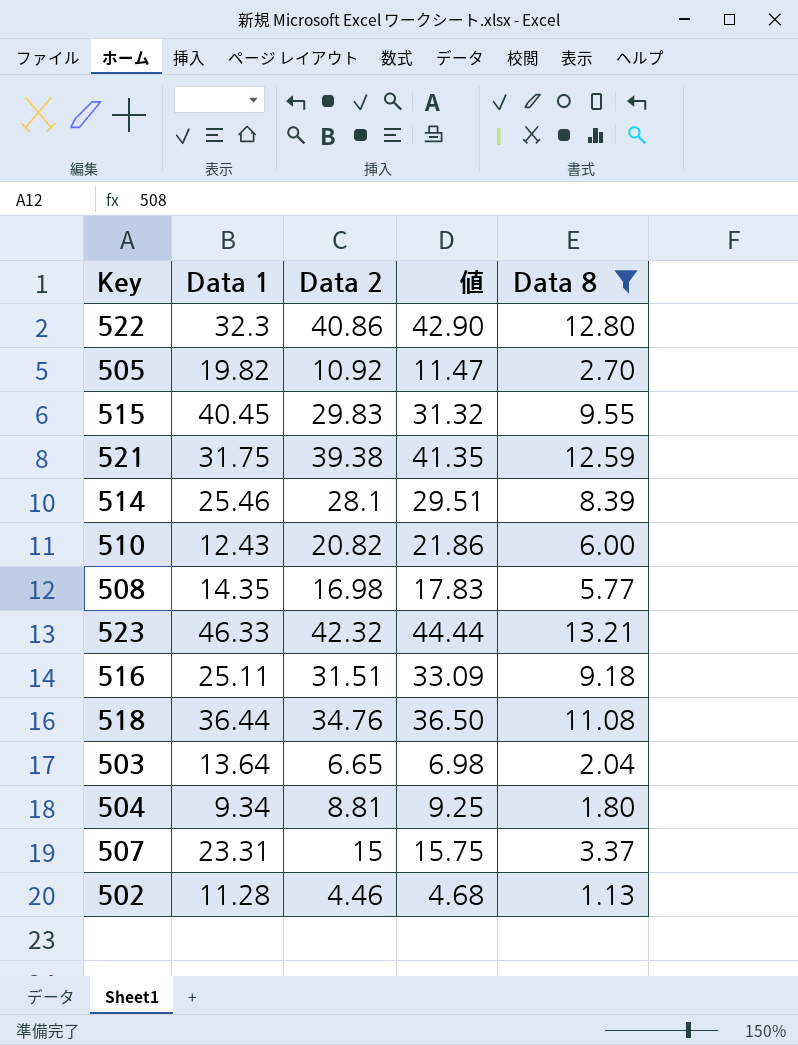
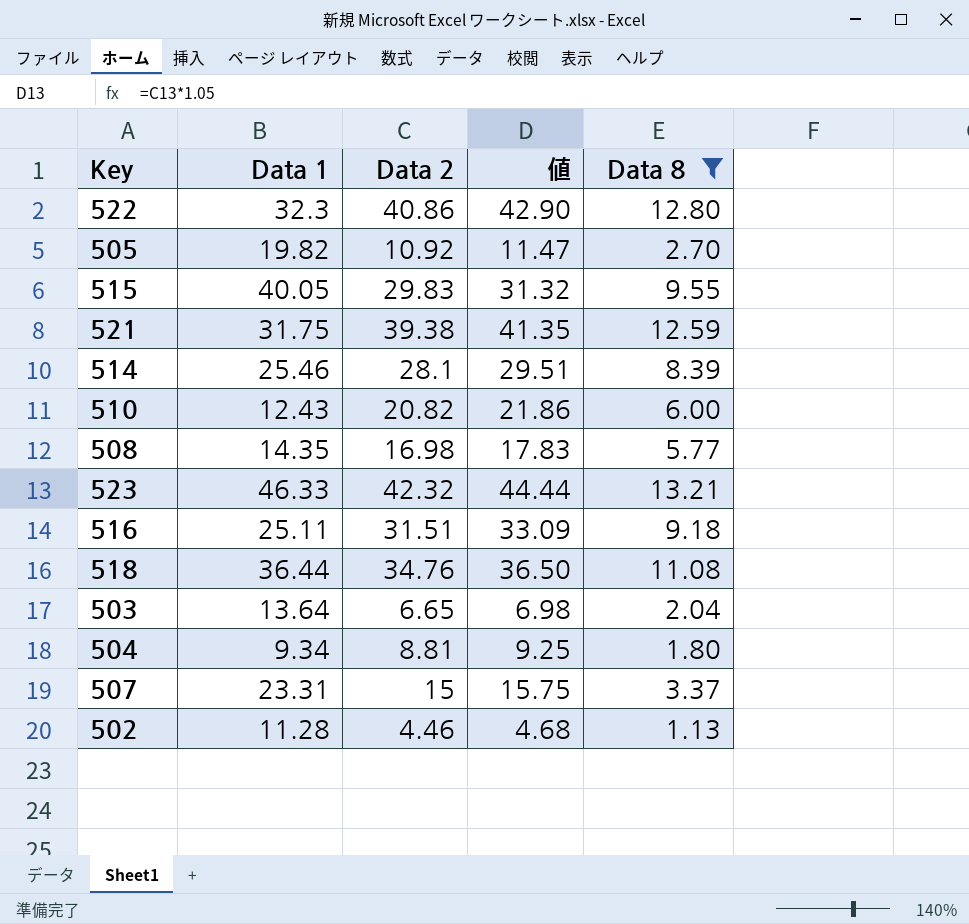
515 | Data 1: 40.45 -> 40.05

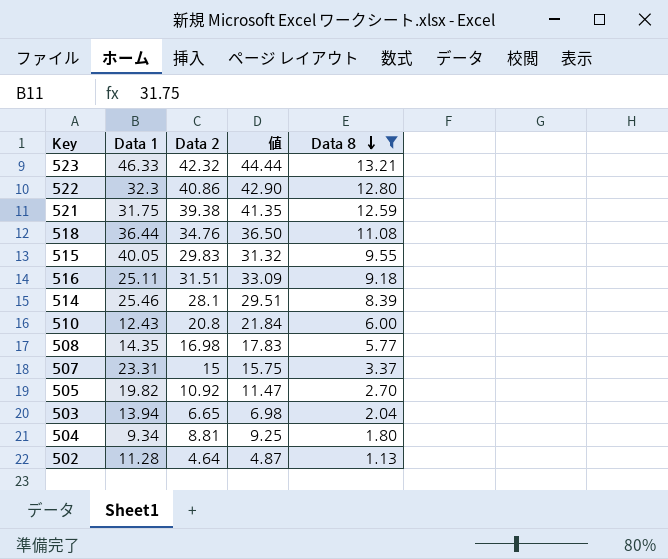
row order: none -> Data 8 descending
510 | Data 2: 20.82 -> 20.8
510 | 値: 21.86 -> 21.84
503 | Data 1: 13.64 -> 13.94
502 | Data 2: 4.46 -> 4.64
502 | 値: 4.68 -> 4.87

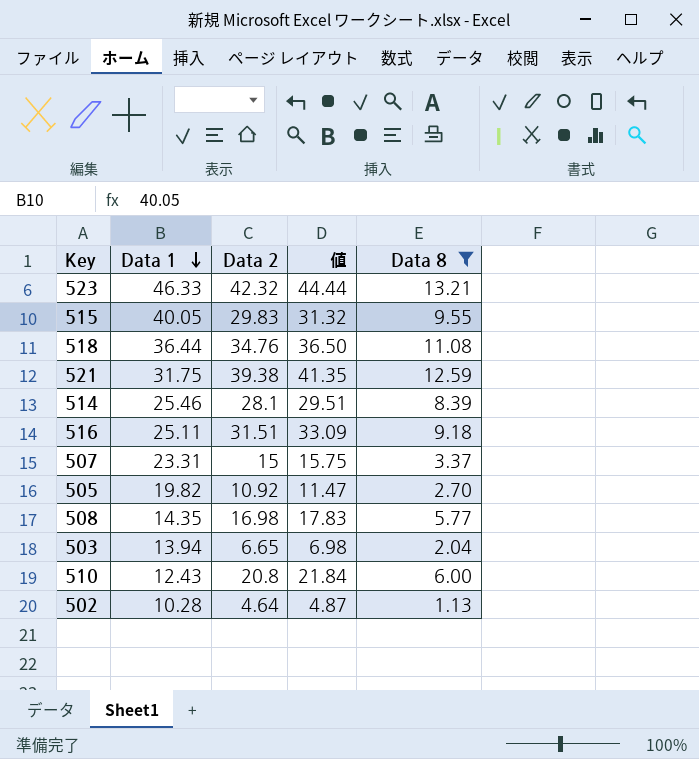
row order: Data 8 descending -> Data 1 descending
row 522: 32.3 | 40.86 | 42.90 | 12.80 -> none
row 504: 9.34 | 8.81 | 9.25 | 1.80 -> none
502 | Data 1: 11.28 -> 10.28

